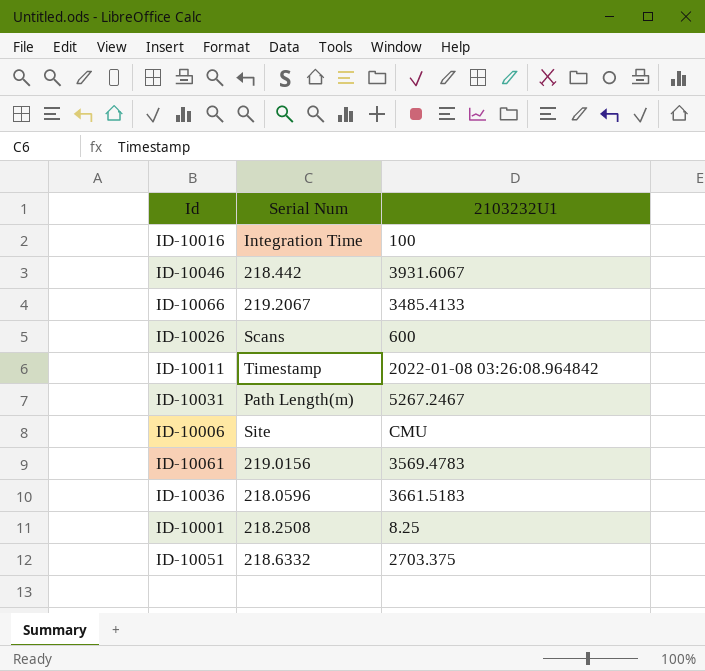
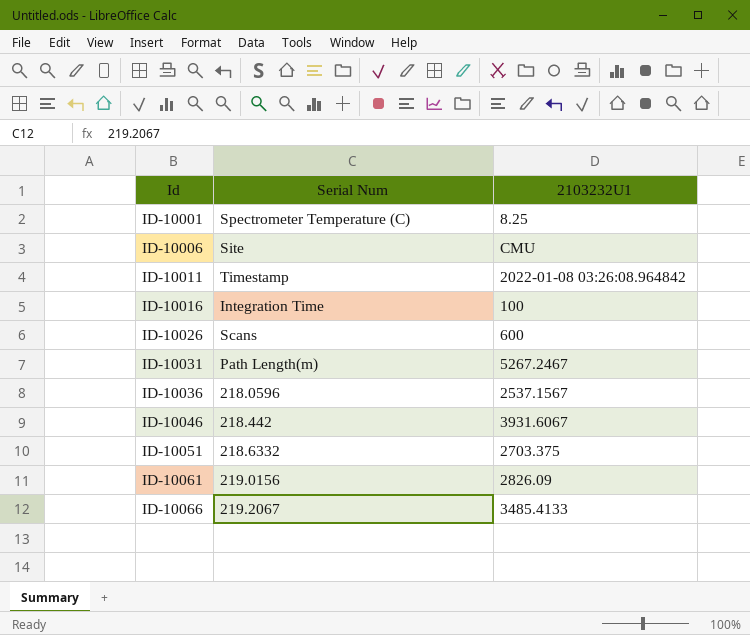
row order: none -> Id ascending
ID-10001 | Serial Num: 218.2508 -> Spectrometer Temperature (C)
ID-10036 | 2103232U1: 3661.5183 -> 2537.1567
ID-10061 | 2103232U1: 3569.4783 -> 2826.09

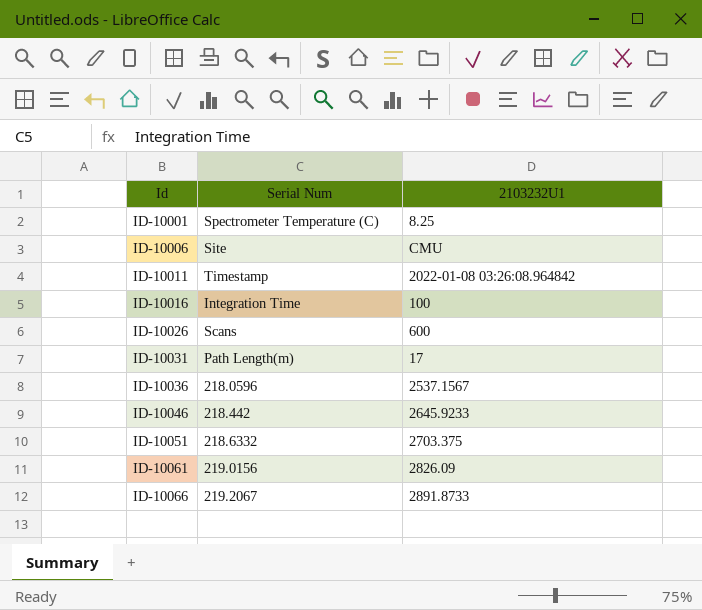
ID-10031 | 2103232U1: 5267.2467 -> 17
ID-10046 | 2103232U1: 3931.6067 -> 2645.9233
ID-10066 | 2103232U1: 3485.4133 -> 2891.8733

